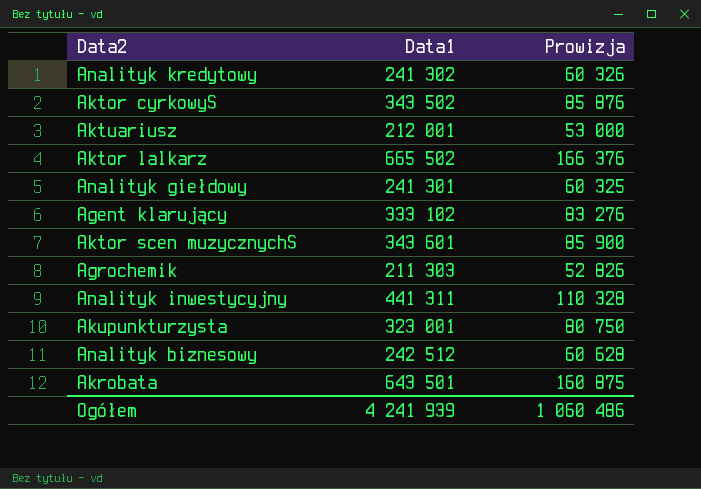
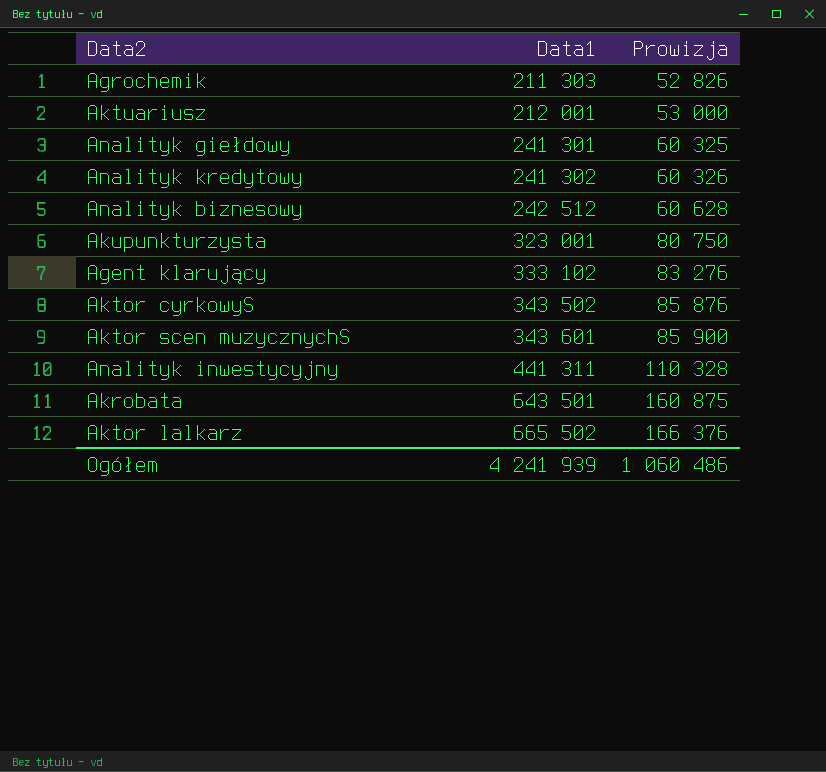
row order: none -> Data1 ascending

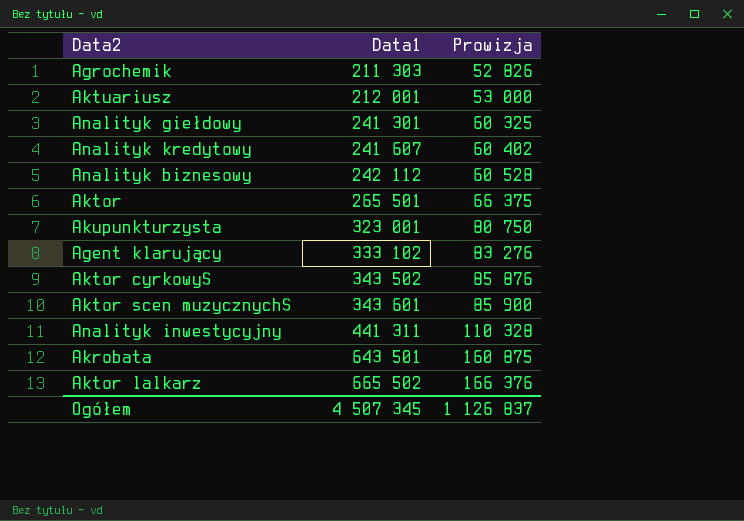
Analityk kredytowy | Data1: 241 302 -> 241 607
Analityk kredytowy | Prowizja: 60 326 -> 60 402
Analityk biznesowy | Data1: 242 512 -> 242 112
Analityk biznesowy | Prowizja: 60 628 -> 60 528
row Aktor: none -> 265 501 | 66 375
Ogółem | Data1: 4 241 939 -> 4 507 345
Ogółem | Prowizja: 1 060 486 -> 1 126 837

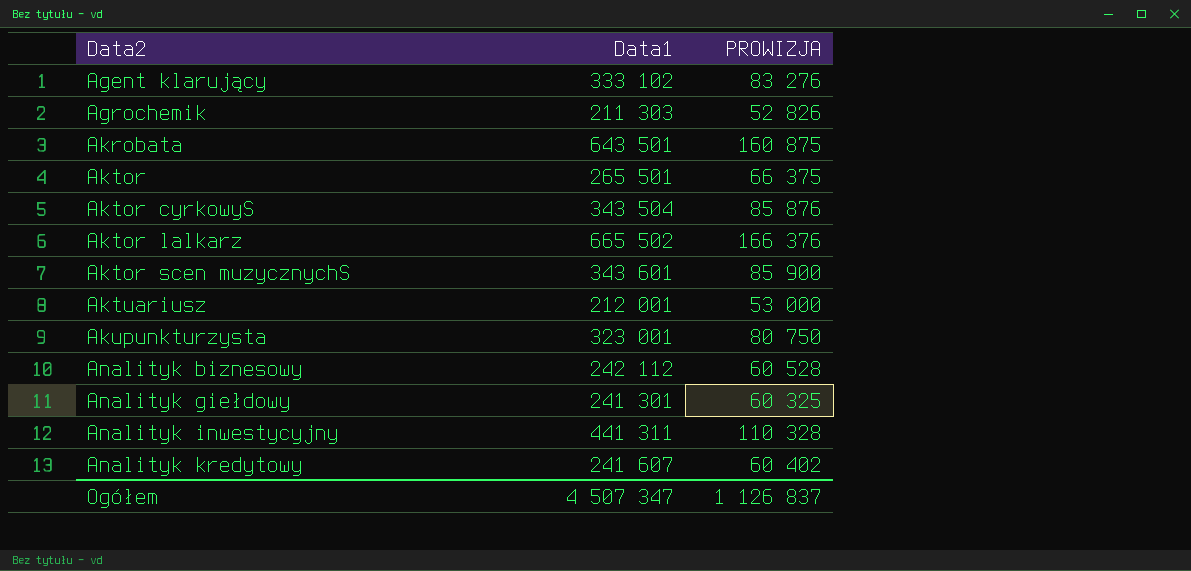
row order: Data1 ascending -> Data2 ascending
column name: Prowizja -> PROWIZJA
Aktor cyrkowyS | Data1: 343 502 -> 343 504
Ogółem | Data1: 4 507 345 -> 4 507 347

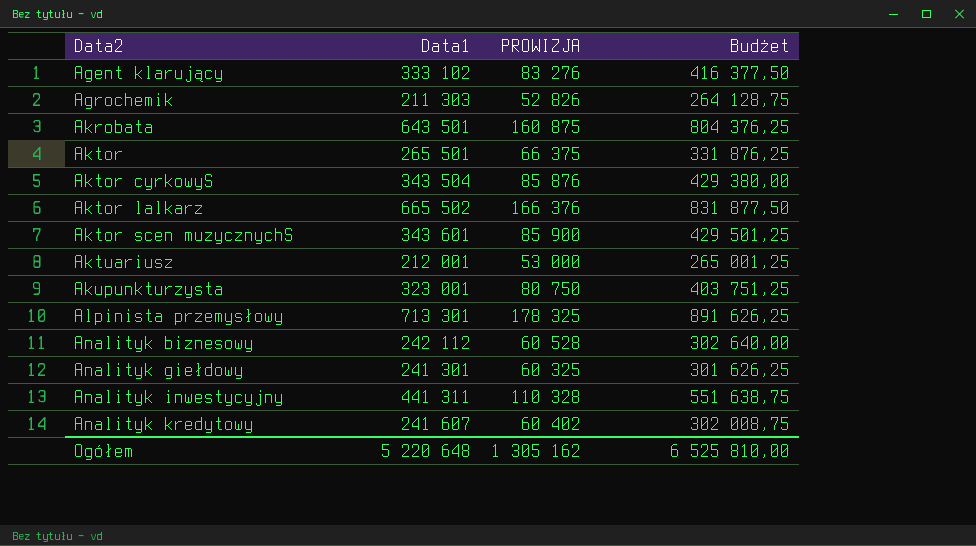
column Budżet | formula: none -> [Data1] * 1,25
row Alpinista przemysłowy: none -> 713 301 | 178 325 | 891 626,25
Ogółem | Data1: 4 507 347 -> 5 220 648
Ogółem | PROWIZJA: 1 126 837 -> 1 305 162

